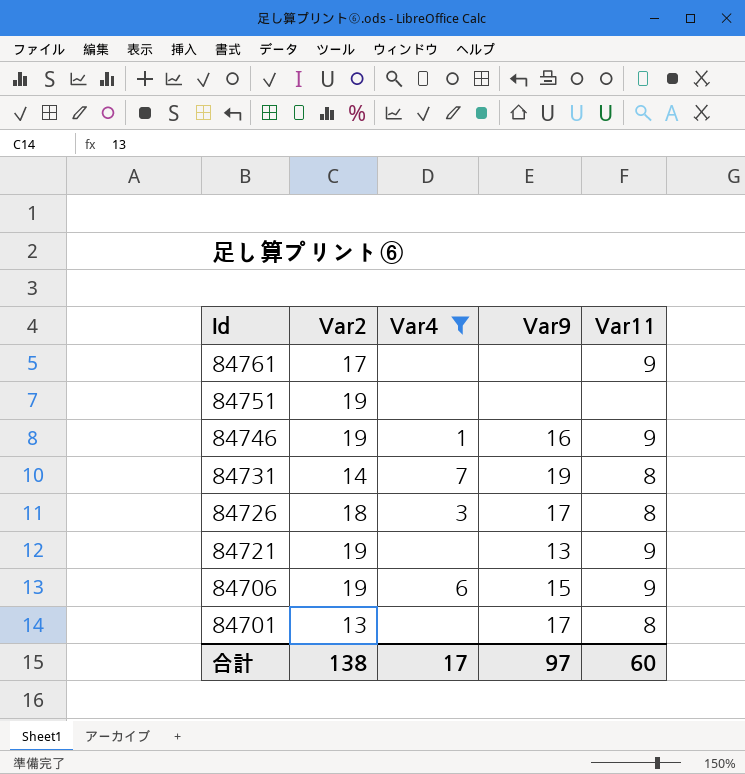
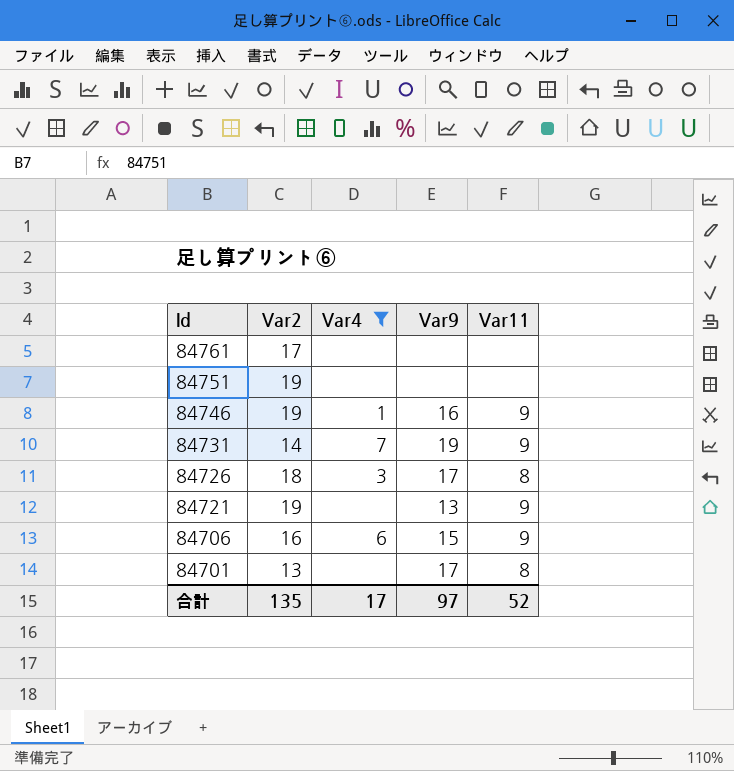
84761 | Var11: 9 -> none
84731 | Var11: 8 -> 9
84706 | Var2: 19 -> 16
合計 | Var2: 138 -> 135
合計 | Var11: 60 -> 52

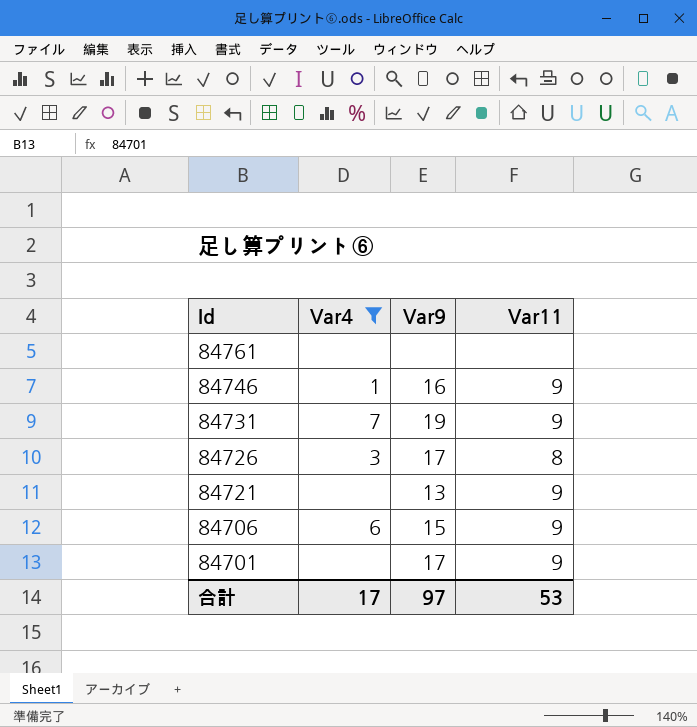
column Var2 | position: 2 -> none
row 84751: 19 | none | none | none -> none
84701 | Var11: 8 -> 9
合計 | Var11: 52 -> 53

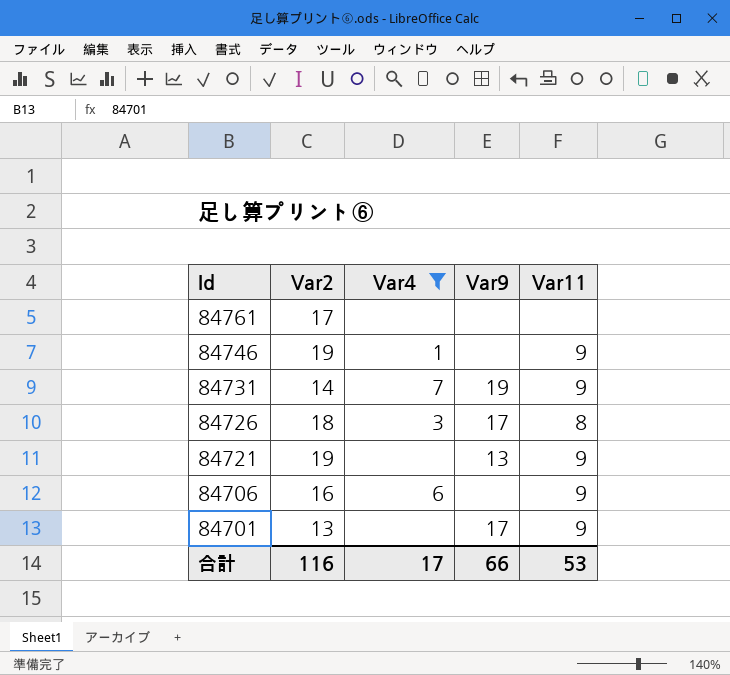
column Var2 | position: none -> 2
84746 | Var9: 16 -> none
84706 | Var9: 15 -> none
合計 | Var9: 97 -> 66

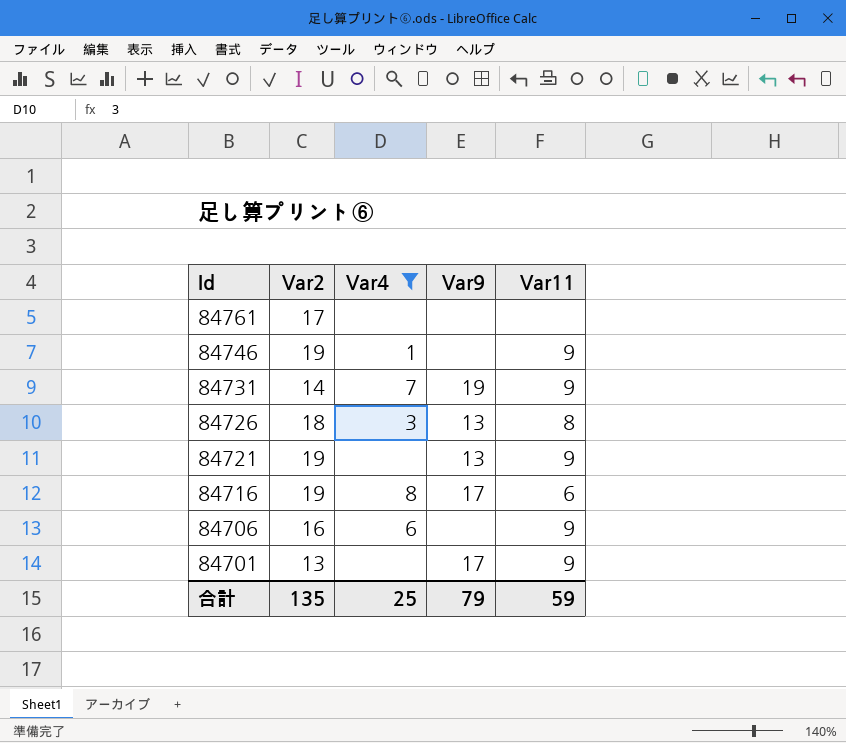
84726 | Var9: 17 -> 13
row 84716: none -> 19 | 8 | 17 | 6
合計 | Var2: 116 -> 135
合計 | Var4: 17 -> 25
合計 | Var9: 66 -> 79
合計 | Var11: 53 -> 59

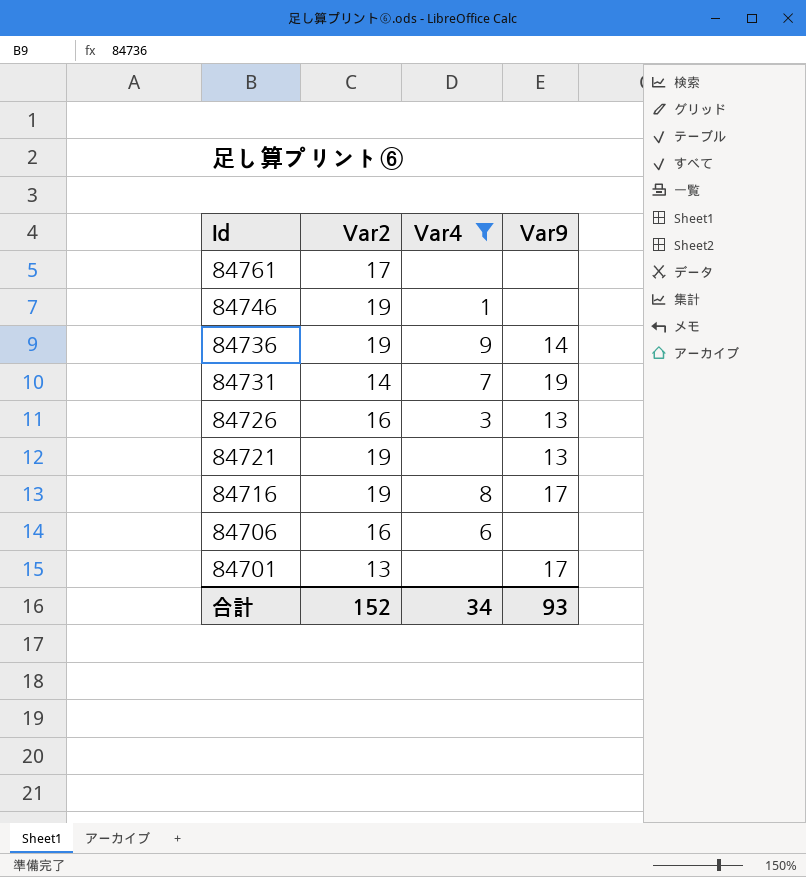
column Var11 | position: 5 -> none
row 84736: none -> 19 | 9 | 14
84726 | Var2: 18 -> 16
合計 | Var2: 135 -> 152
合計 | Var4: 25 -> 34
合計 | Var9: 79 -> 93

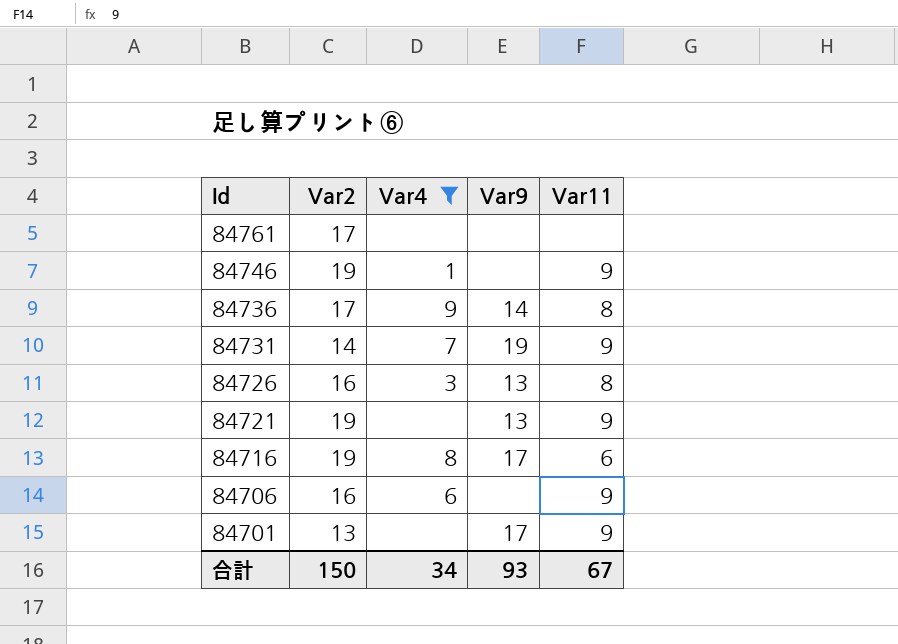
column Var11 | position: none -> 5
84736 | Var2: 19 -> 17
合計 | Var2: 152 -> 150

